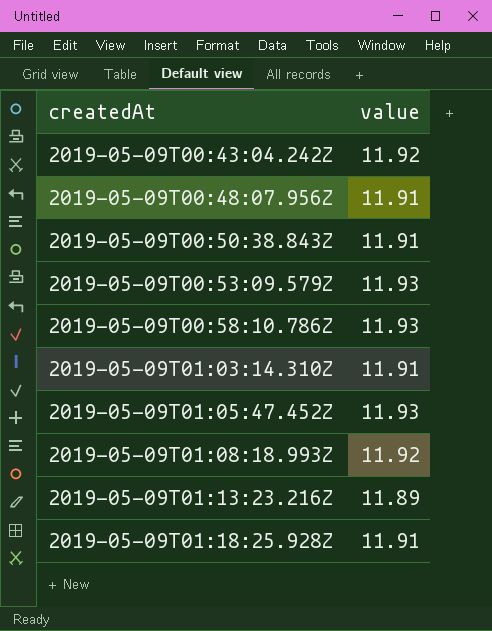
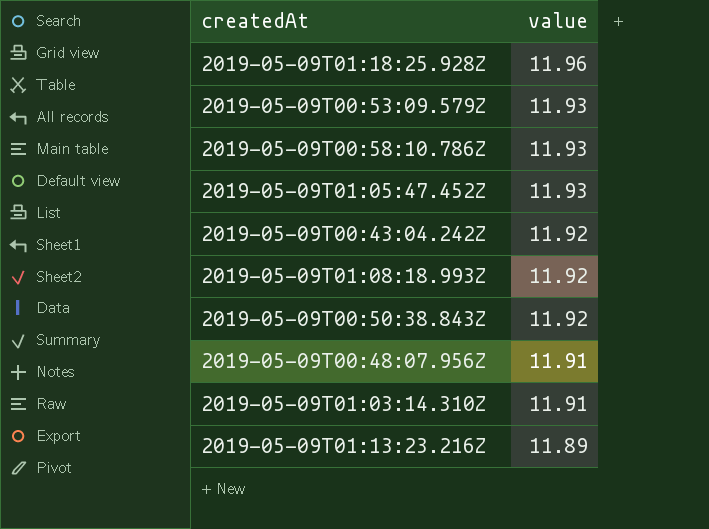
row order: createdAt ascending -> value descending
2019-05-09T01:18:25.928Z | value: 11.91 -> 11.96
2019-05-09T00:50:38.843Z | value: 11.91 -> 11.92

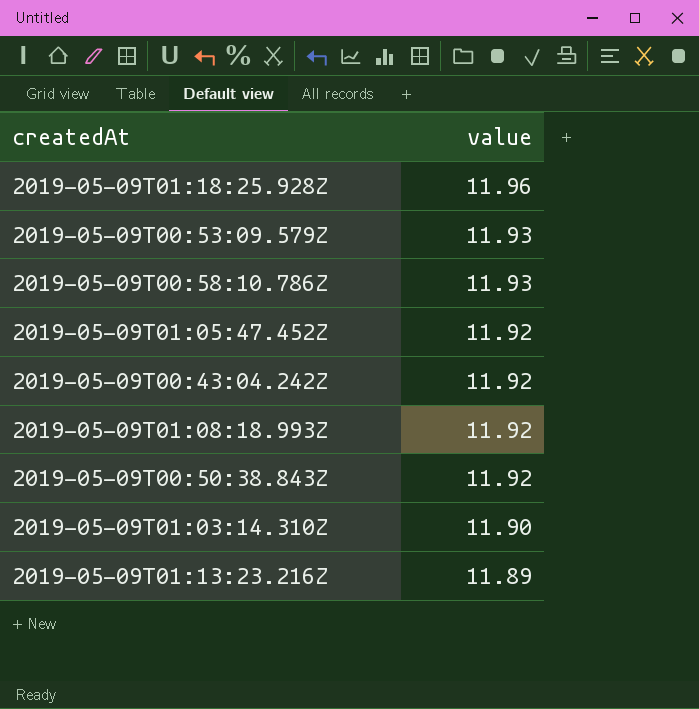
row 2019-05-09T00:48:07.956Z: 11.91 -> none
2019-05-09T01:05:47.452Z | value: 11.93 -> 11.92
2019-05-09T01:03:14.310Z | value: 11.91 -> 11.90

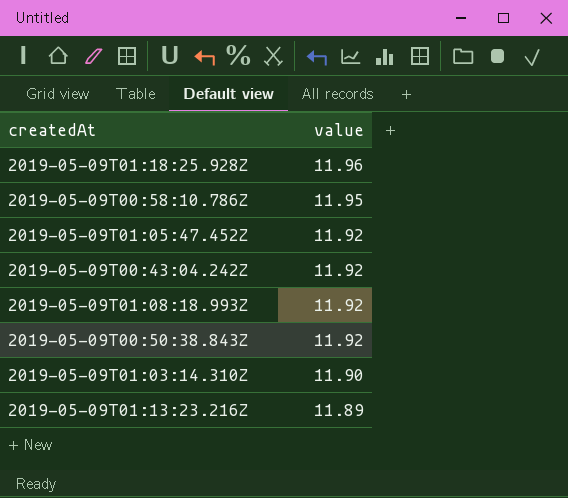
row 2019-05-09T00:53:09.579Z: 11.93 -> none
2019-05-09T00:58:10.786Z | value: 11.93 -> 11.95

